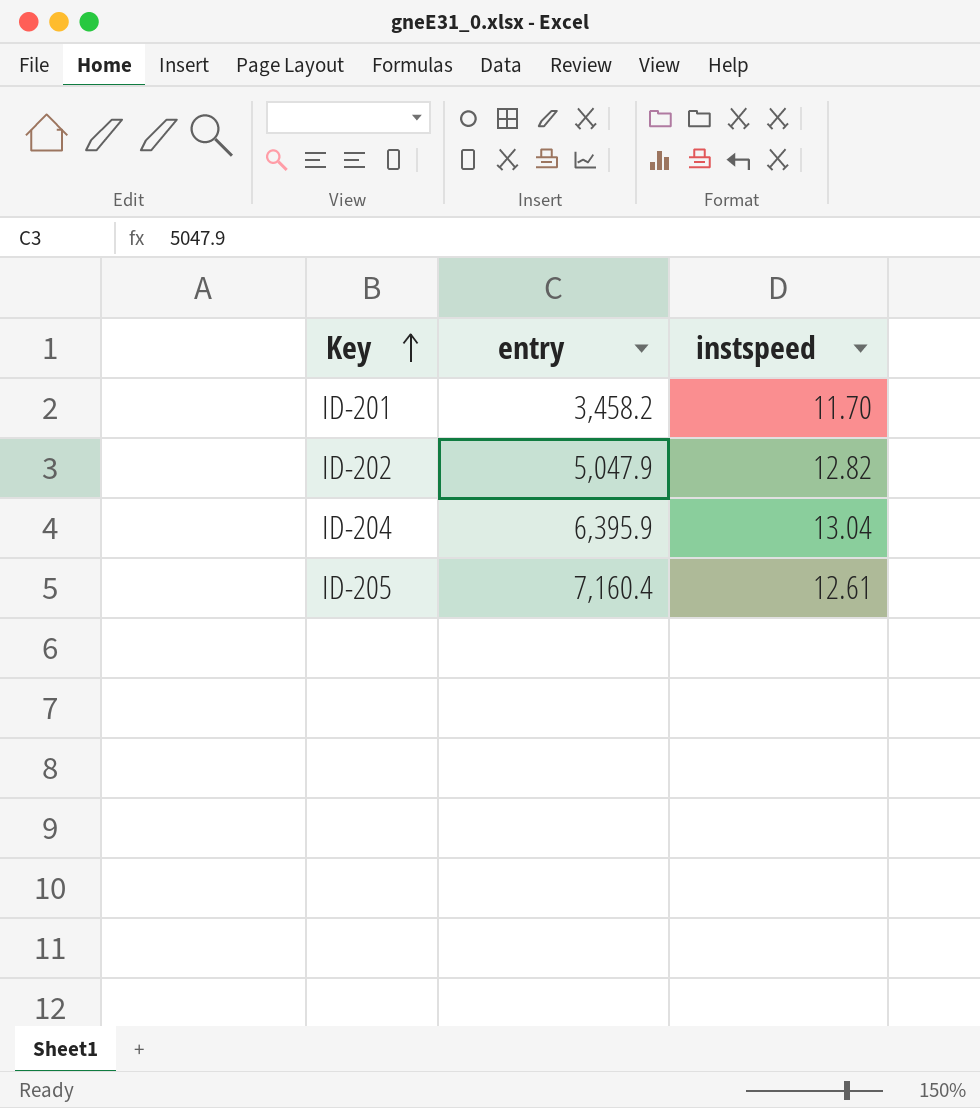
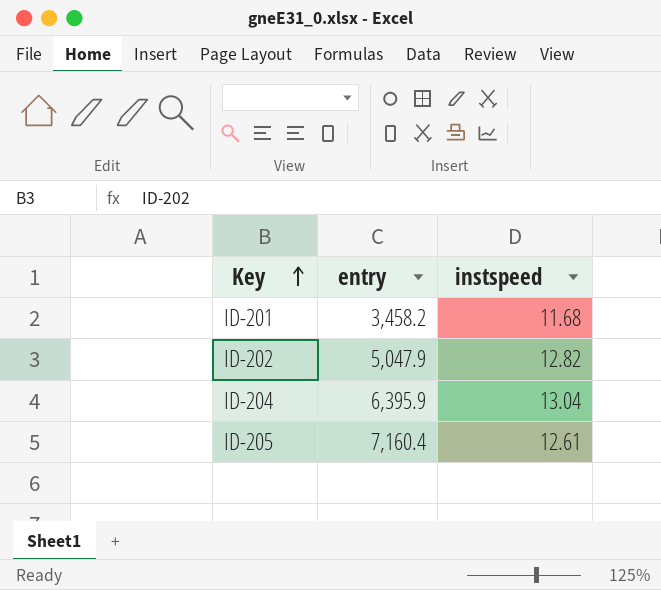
ID-201 | instspeed: 11.70 -> 11.68

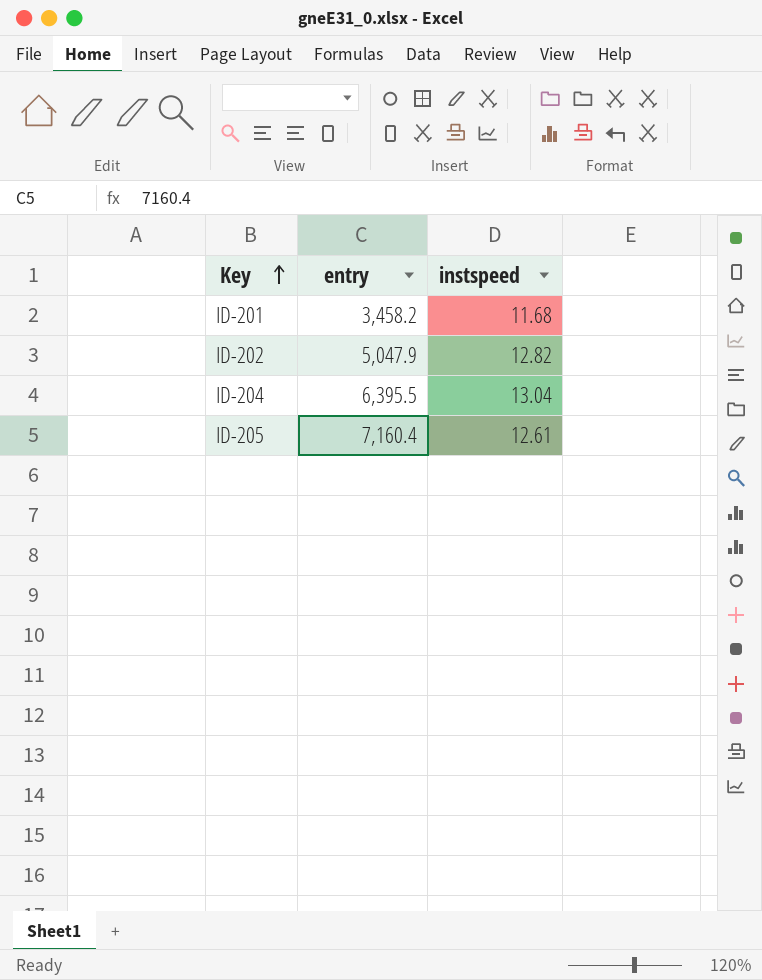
ID-204 | entry: 6,395.9 -> 6,395.5

